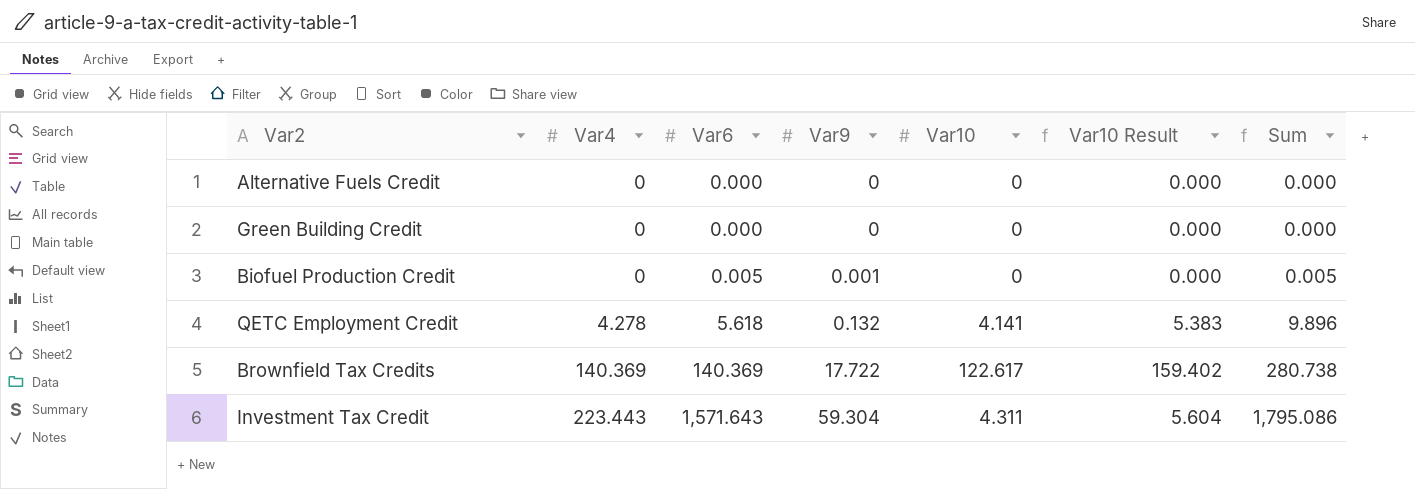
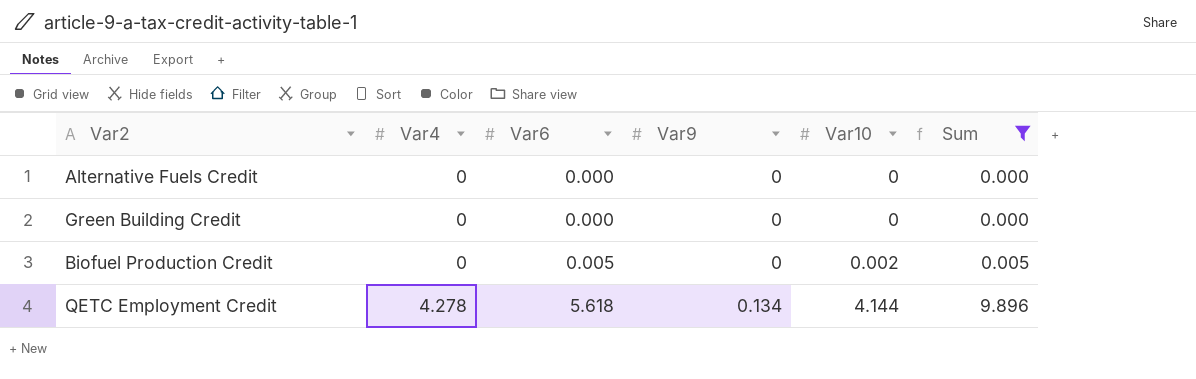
filter: none -> Sum <= 9.896
column Var10 Result | formula: [Var10] * 1.3 -> none
Biofuel Production Credit | Var9: 0.001 -> 0
Biofuel Production Credit | Var10: 0 -> 0.002
QETC Employment Credit | Var9: 0.132 -> 0.134
QETC Employment Credit | Var10: 4.141 -> 4.144

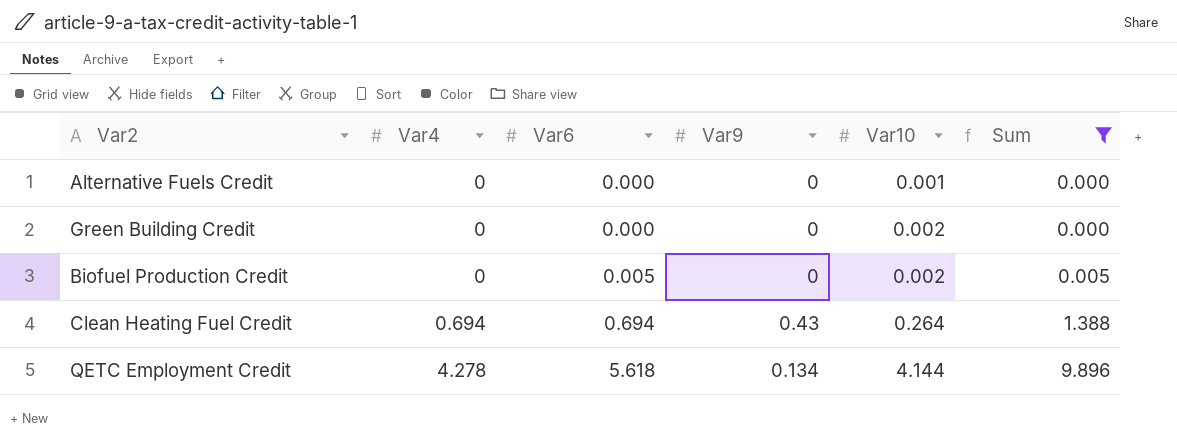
Alternative Fuels Credit | Var10: 0 -> 0.001
Green Building Credit | Var10: 0 -> 0.002
row Clean Heating Fuel Credit: none -> 0.694 | 0.694 | 0.43 | 0.264 | 1.388

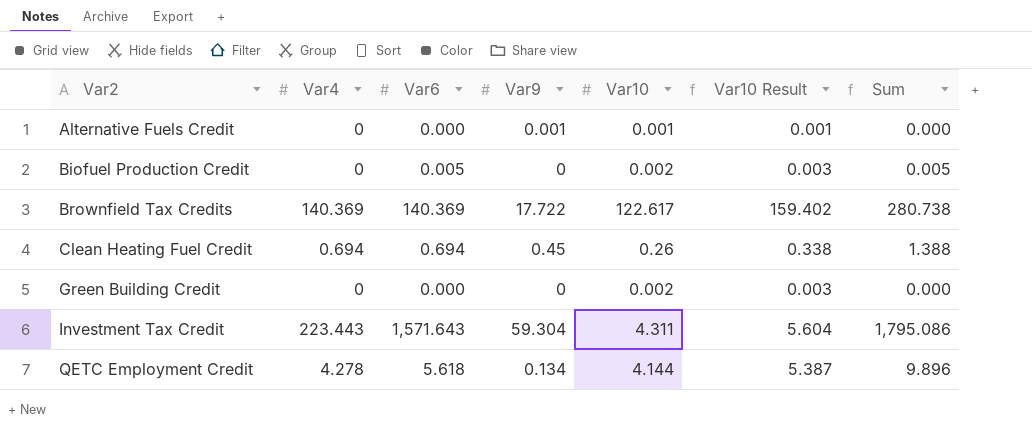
filter: Sum <= 9.896 -> none
row order: Var4 ascending -> Var2 ascending
column Var10 Result | formula: none -> [Var10] * 1.3
Alternative Fuels Credit | Var9: 0 -> 0.001
Clean Heating Fuel Credit | Var9: 0.43 -> 0.45
Clean Heating Fuel Credit | Var10: 0.264 -> 0.26

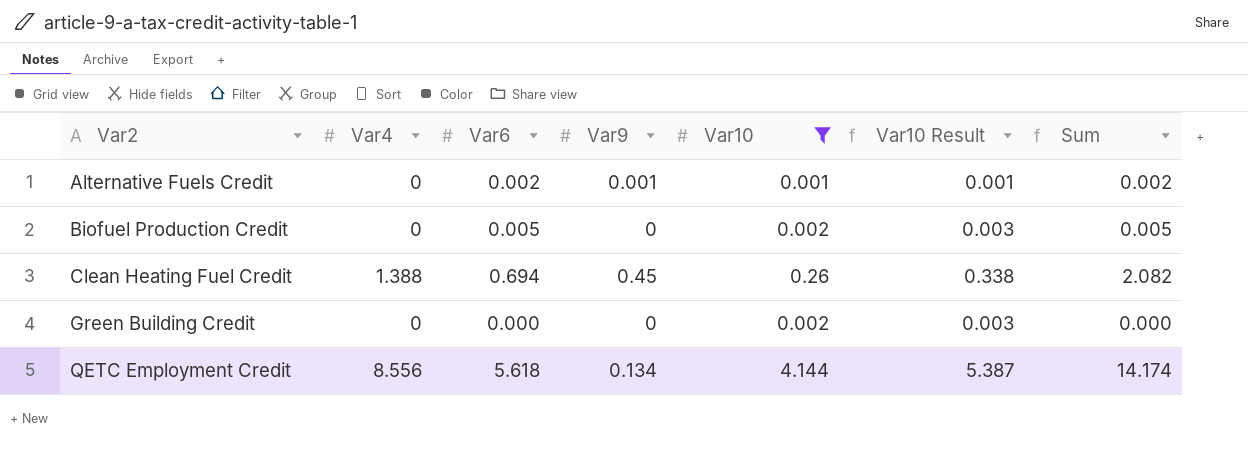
filter: none -> Var10 <= 4.144
Alternative Fuels Credit | Var6: 0.000 -> 0.002
Alternative Fuels Credit | Sum: 0.000 -> 0.002
Clean Heating Fuel Credit | Var4: 0.694 -> 1.388
Clean Heating Fuel Credit | Sum: 1.388 -> 2.082
QETC Employment Credit | Var4: 4.278 -> 8.556
QETC Employment Credit | Sum: 9.896 -> 14.174

